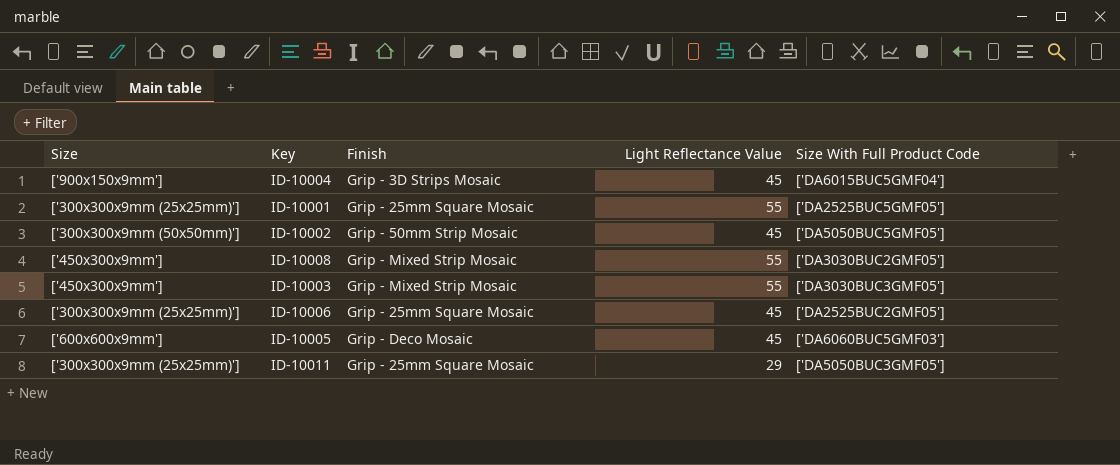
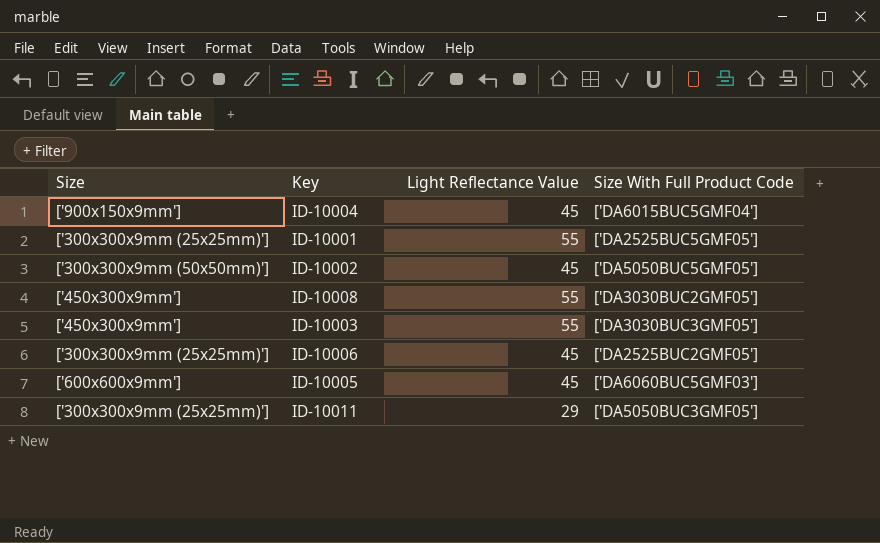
column Finish | position: 3 -> none

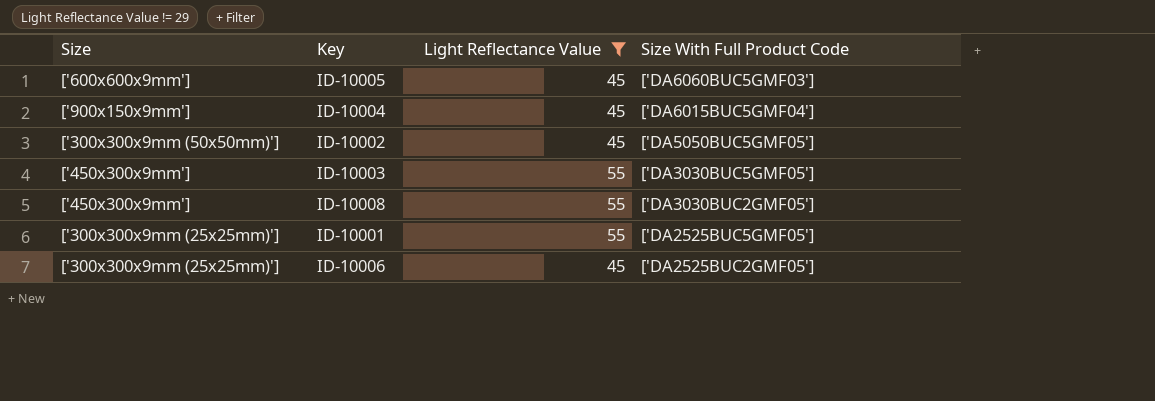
filter: none -> Light Reflectance Value != 29
row order: none -> Size With Full Product Code descending
ID-10003 | Size With Full Product Code: ['DA3030BUC3GMF05'] -> ['DA3030BUC5GMF05']

